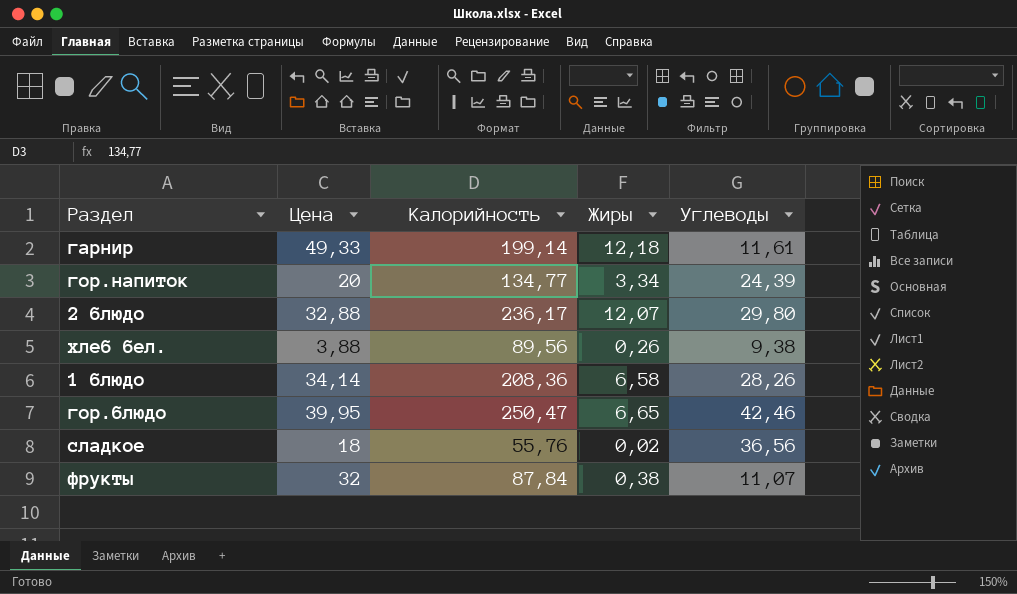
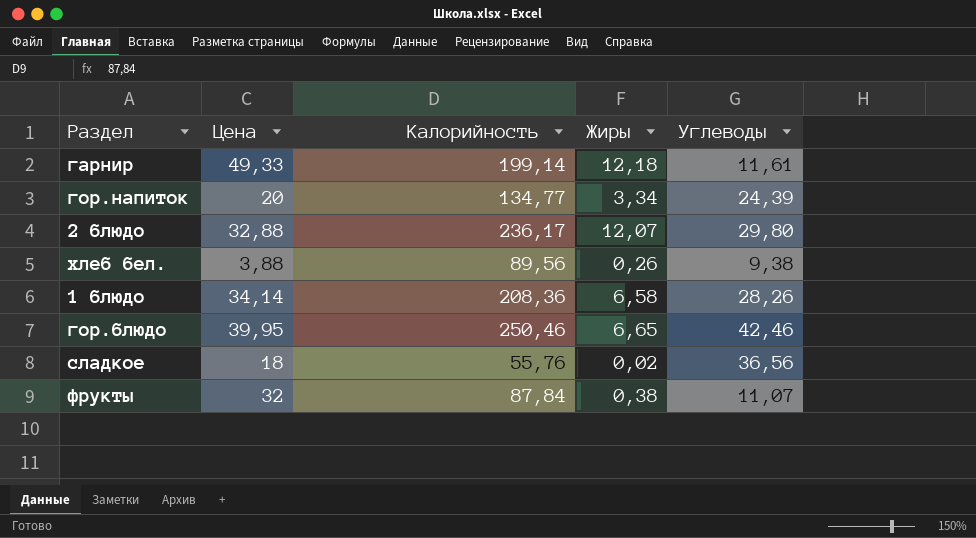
гор.блюдо | Калорийность: 250,47 -> 250,46

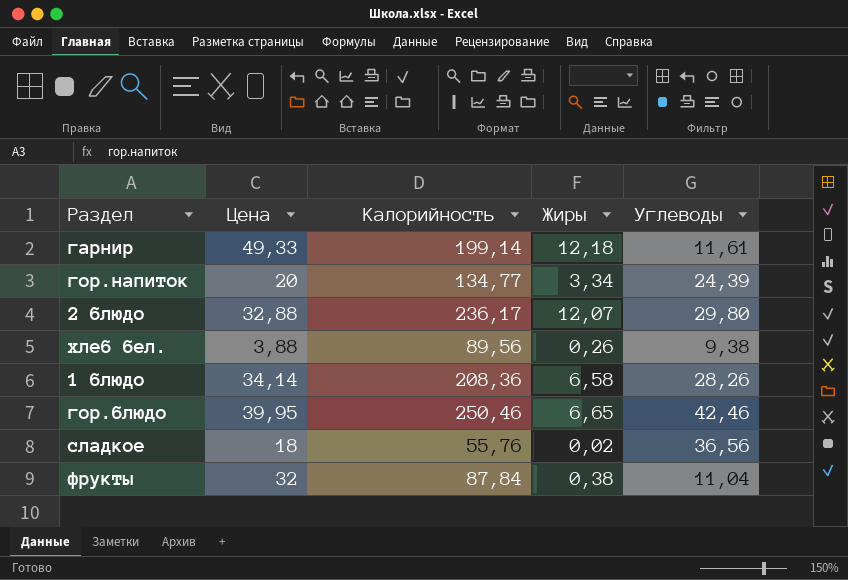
фрукты | Углеводы: 11,07 -> 11,04

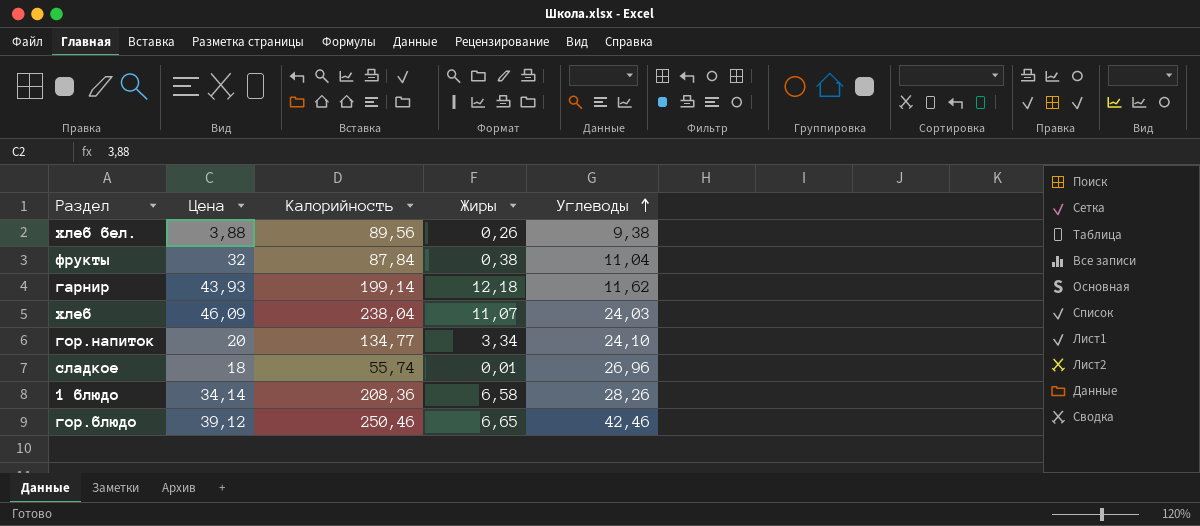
row order: none -> Углеводы ascending
row 2 блюдо: 32,88 | 236,17 | 12,07 | 29,80 -> none
гарнир | Цена: 49,33 -> 43,93
гарнир | Углеводы: 11,61 -> 11,62
row хлеб: none -> 46,09 | 238,04 | 11,07 | 24,03
гор.напиток | Углеводы: 24,39 -> 24,10
сладкое | Калорийность: 55,76 -> 55,74
сладкое | Жиры: 0,02 -> 0,01
сладкое | Углеводы: 36,56 -> 26,96
гор.блюдо | Цена: 39,95 -> 39,12

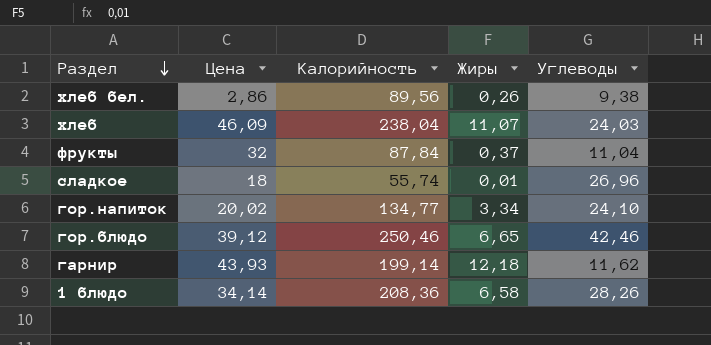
row order: Углеводы ascending -> Раздел descending
хлеб бел. | Цена: 3,88 -> 2,86
фрукты | Жиры: 0,38 -> 0,37
гор.напиток | Цена: 20 -> 20,02

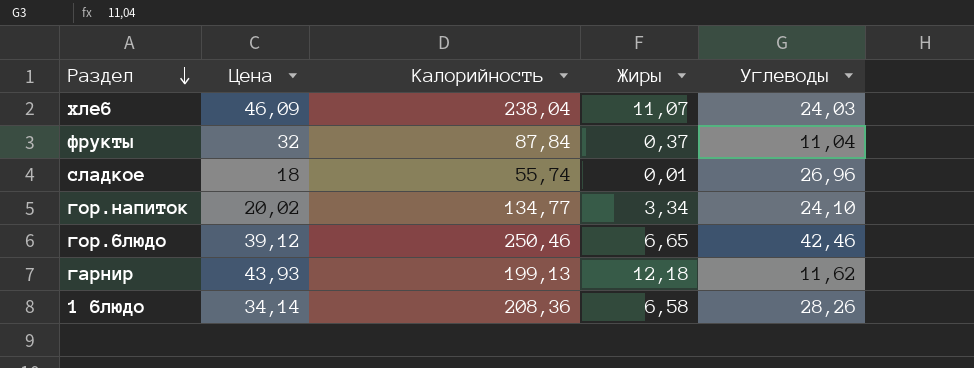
row хлеб бел.: 2,86 | 89,56 | 0,26 | 9,38 -> none
гарнир | Калорийность: 199,14 -> 199,13

